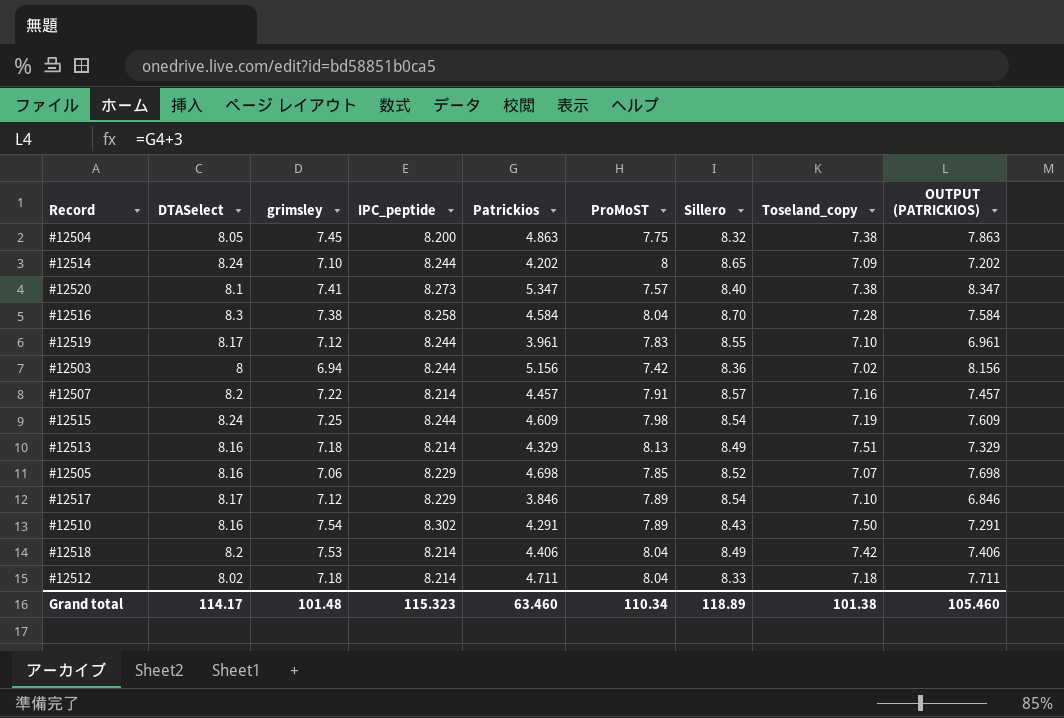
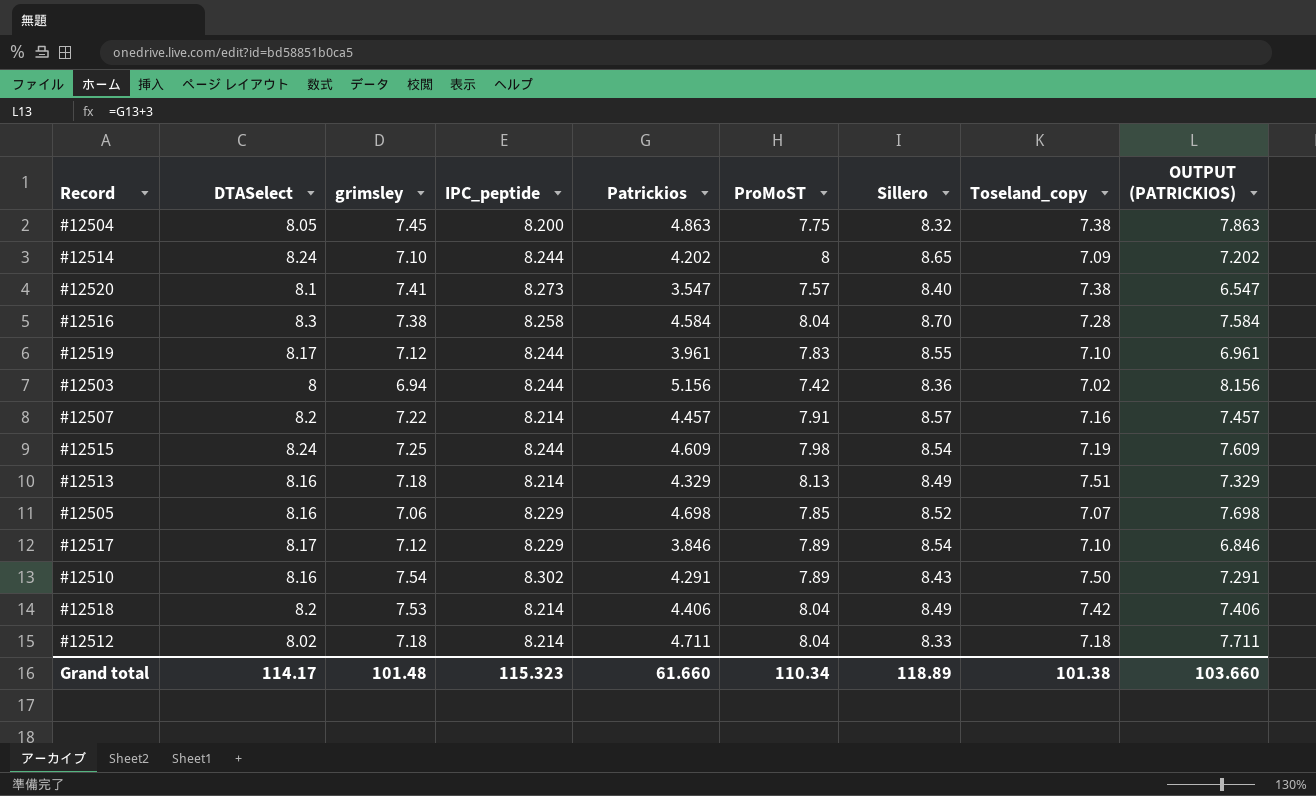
#12520 | Patrickios: 5.347 -> 3.547
#12520 | OUTPUT (PATRICKIOS): 8.347 -> 6.547
Grand total | Patrickios: 63.460 -> 61.660
Grand total | OUTPUT (PATRICKIOS): 105.460 -> 103.660

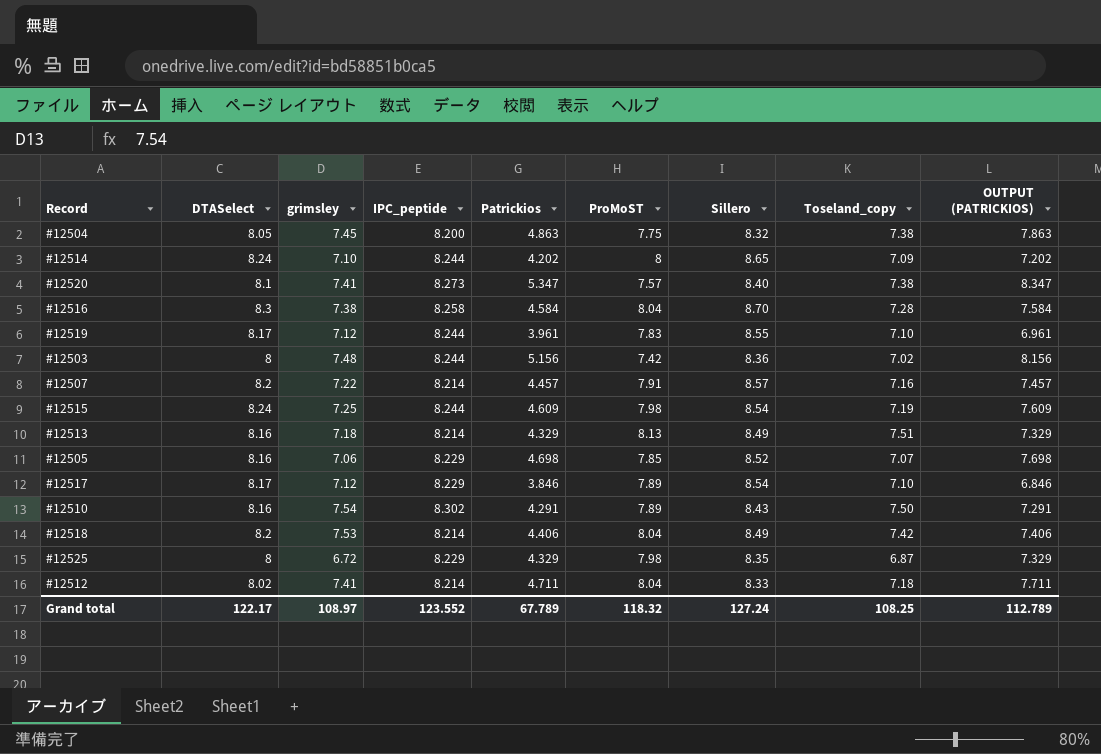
#12520 | Patrickios: 3.547 -> 5.347
#12520 | OUTPUT (PATRICKIOS): 6.547 -> 8.347
#12503 | grimsley: 6.94 -> 7.48
row #12525: none -> 8 | 6.72 | 8.229 | 4.329 | 7.98 | 8.35 | 6.87 | 7.329
#12512 | grimsley: 7.18 -> 7.41
Grand total | DTASelect: 114.17 -> 122.17
Grand total | grimsley: 101.48 -> 108.97
Grand total | IPC_peptide: 115.323 -> 123.552
Grand total | Patrickios: 61.660 -> 67.789
Grand total | ProMoST: 110.34 -> 118.32
Grand total | Sillero: 118.89 -> 127.24
Grand total | Toseland_copy: 101.38 -> 108.25
Grand total | OUTPUT (PATRICKIOS): 103.660 -> 112.789

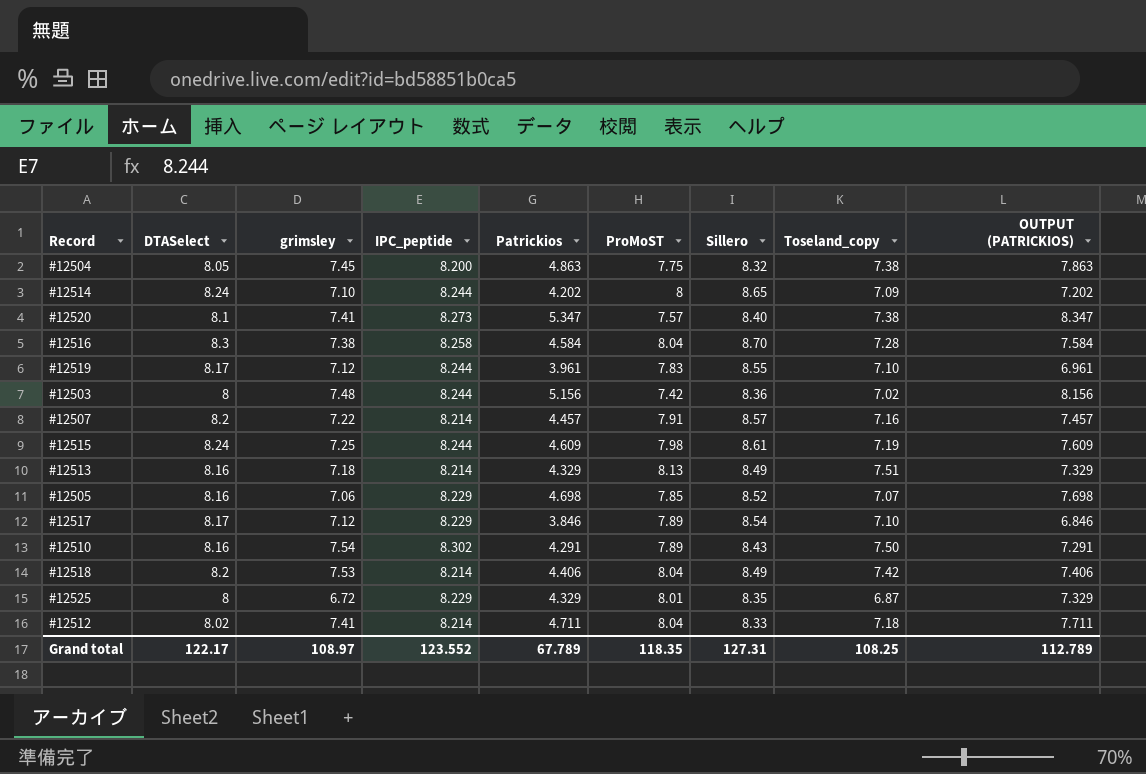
#12515 | Sillero: 8.54 -> 8.61
#12525 | ProMoST: 7.98 -> 8.01
Grand total | ProMoST: 118.32 -> 118.35
Grand total | Sillero: 127.24 -> 127.31

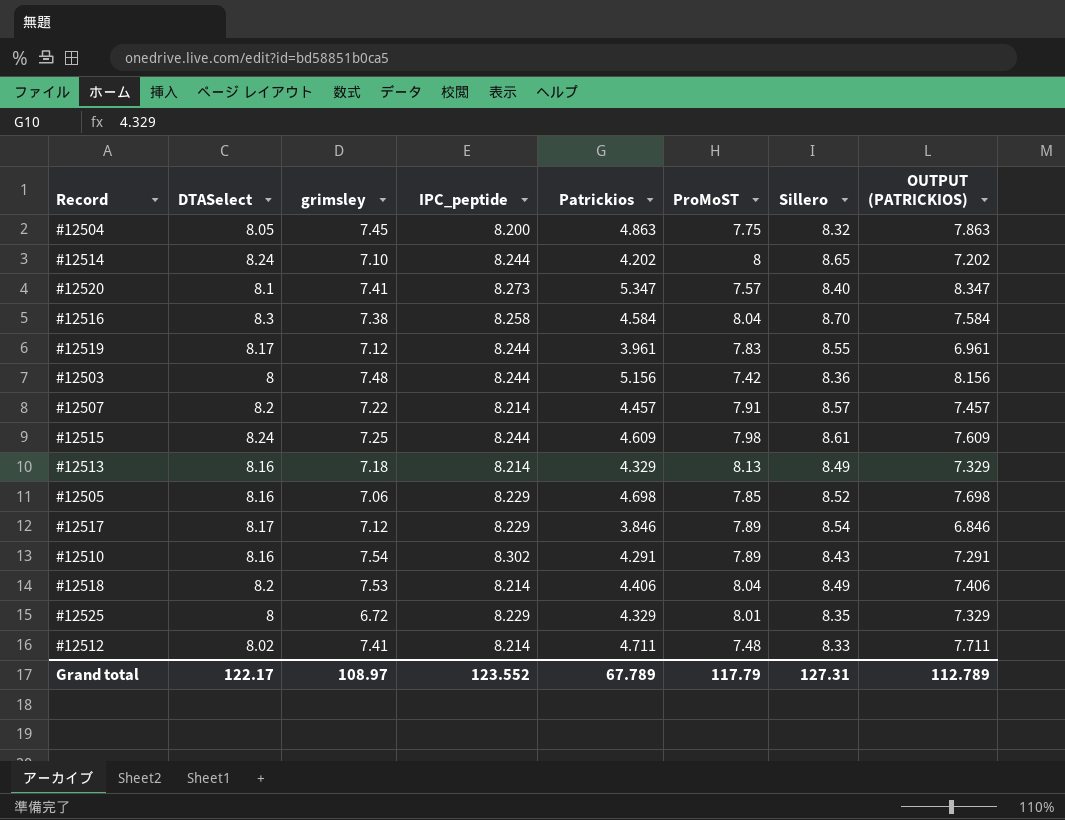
column Toseland_copy | position: 8 -> none
#12512 | ProMoST: 8.04 -> 7.48
Grand total | ProMoST: 118.35 -> 117.79

